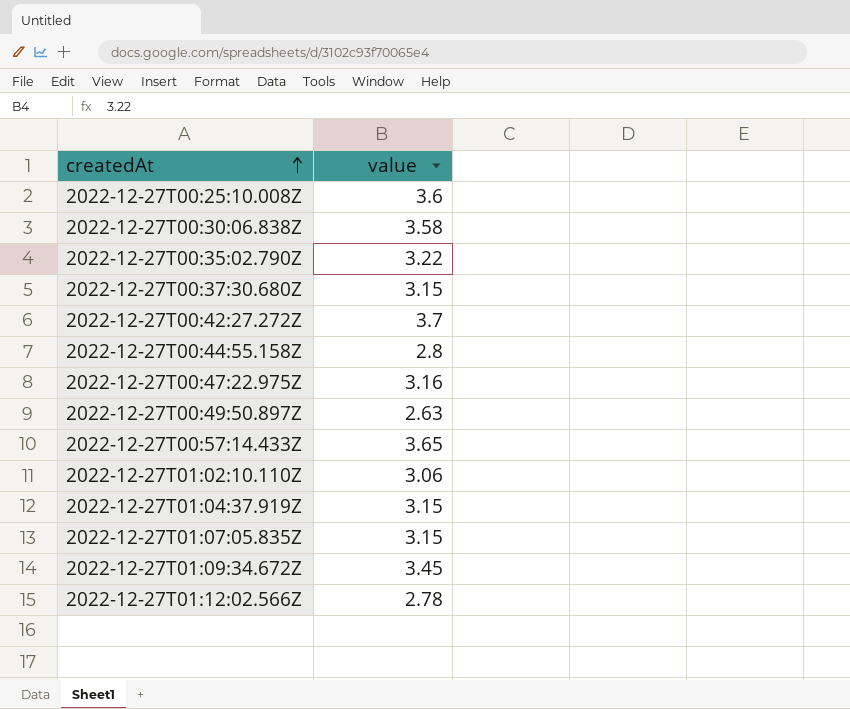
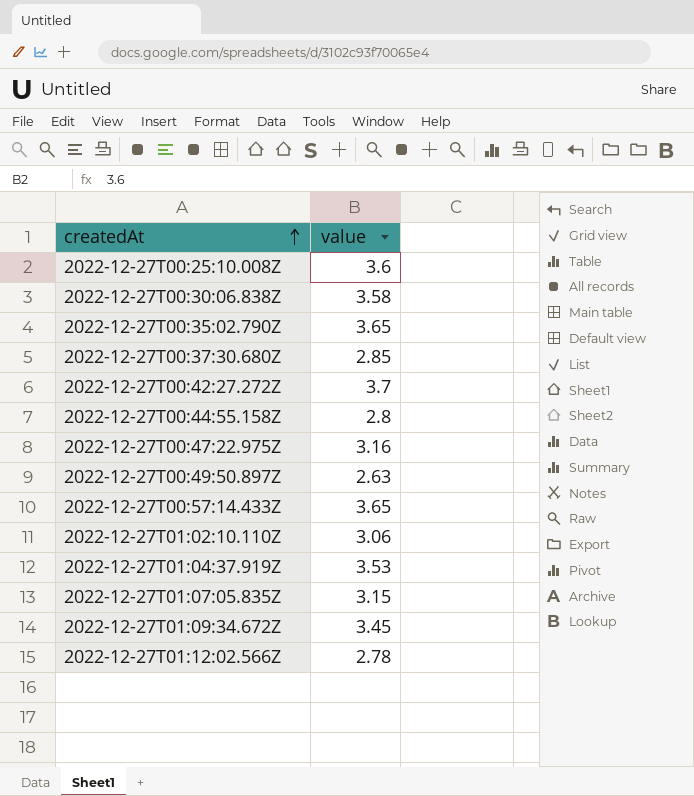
2022-12-27T00:35:02.790Z | value: 3.22 -> 3.65
2022-12-27T00:37:30.680Z | value: 3.15 -> 2.85
2022-12-27T01:04:37.919Z | value: 3.15 -> 3.53

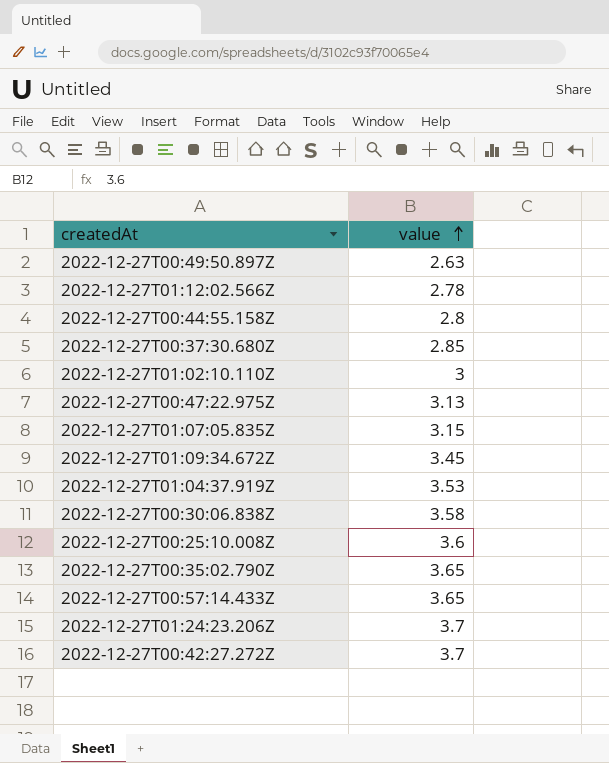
row order: createdAt ascending -> value ascending
2022-12-27T01:02:10.110Z | value: 3.06 -> 3
2022-12-27T00:47:22.975Z | value: 3.16 -> 3.13
row 2022-12-27T01:24:23.206Z: none -> 3.7

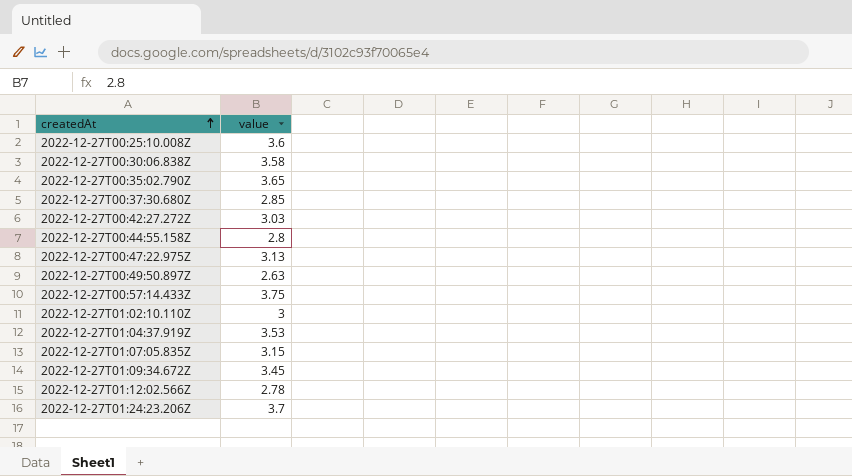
row order: value ascending -> createdAt ascending
2022-12-27T00:42:27.272Z | value: 3.7 -> 3.03
2022-12-27T00:57:14.433Z | value: 3.65 -> 3.75

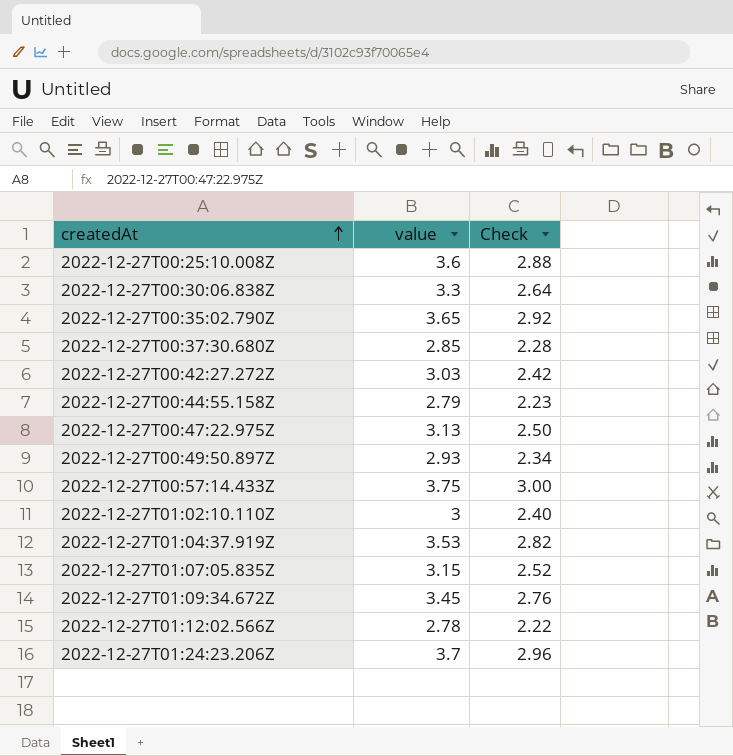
column Check | formula: none -> [value] * 0.8
2022-12-27T00:30:06.838Z | value: 3.58 -> 3.3
2022-12-27T00:44:55.158Z | value: 2.8 -> 2.79
2022-12-27T00:49:50.897Z | value: 2.63 -> 2.93

